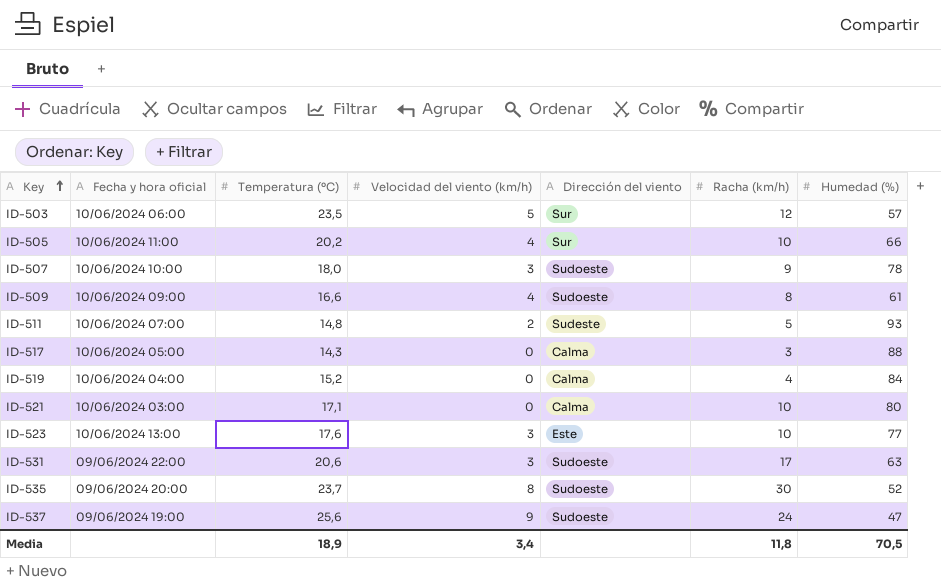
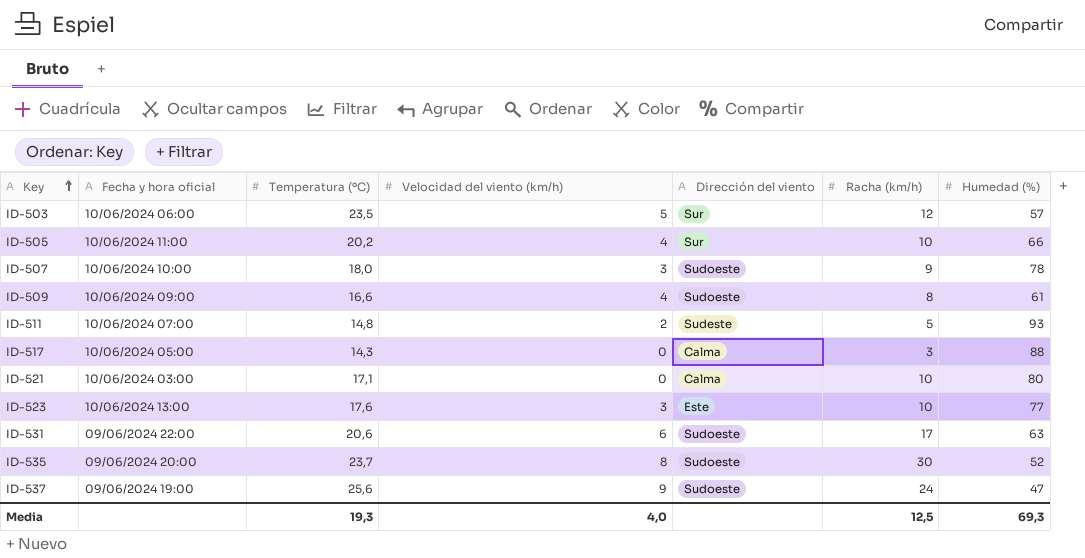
row ID-519: 10/06/2024 04:00 | 15,2 | 0 | Calma | 4 | 84 -> none
ID-531 | Velocidad del viento (km/h): 3 -> 6
Media | Temperatura (ºC): 18,9 -> 19,3
Media | Velocidad del viento (km/h): 3,4 -> 4,0
Media | Racha (km/h): 11,8 -> 12,5
Media | Humedad (%): 70,5 -> 69,3

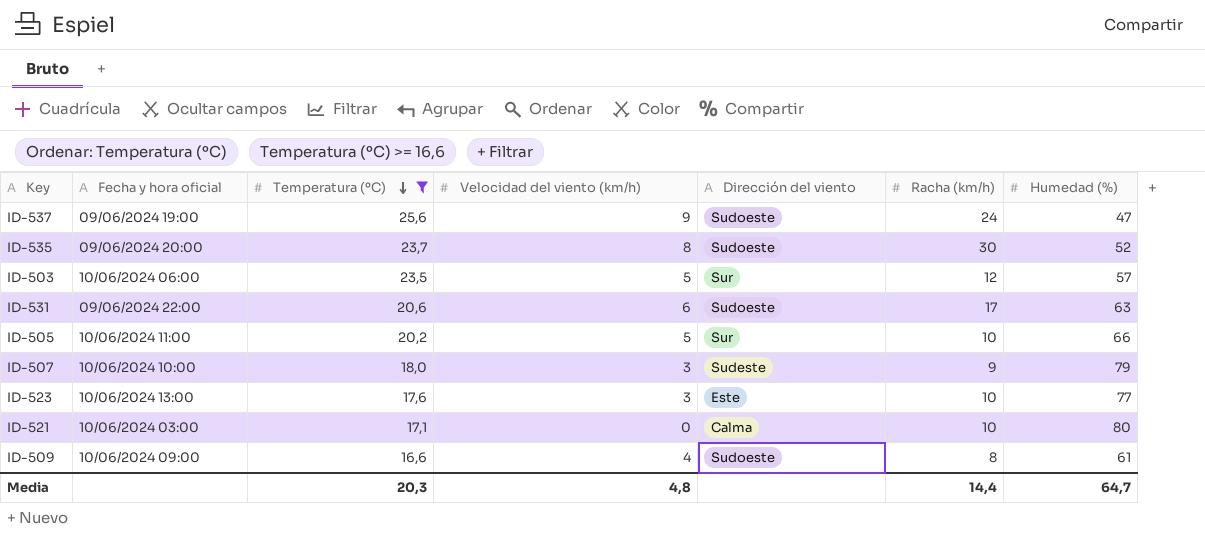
filter: none -> Temperatura (ºC) >= 16,6
row order: Key ascending -> Temperatura (ºC) descending
ID-505 | Velocidad del viento (km/h): 4 -> 5
ID-507 | Dirección del viento: Sudoeste -> Sudeste
ID-507 | Humedad (%): 78 -> 79
Media | Temperatura (ºC): 19,3 -> 20,3
Media | Velocidad del viento (km/h): 4,0 -> 4,8
Media | Racha (km/h): 12,5 -> 14,4
Media | Humedad (%): 69,3 -> 64,7

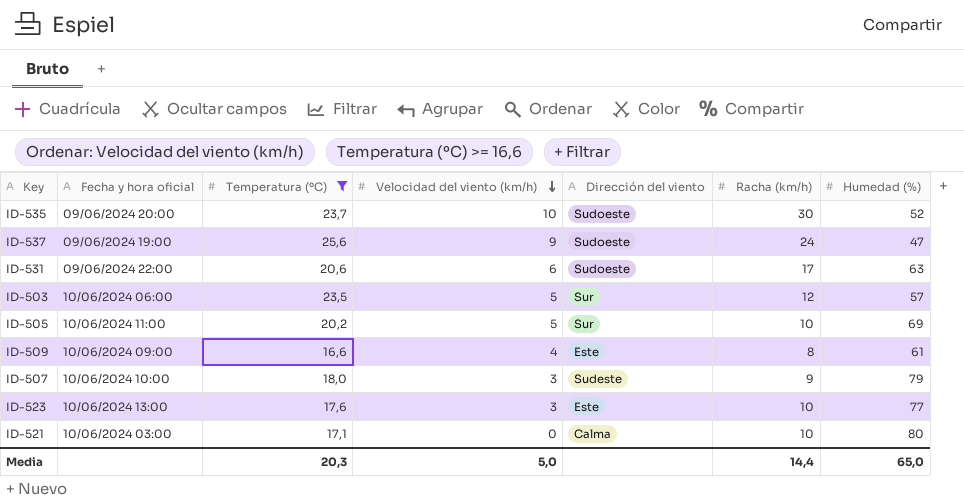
row order: Temperatura (ºC) descending -> Velocidad del viento (km/h) descending
ID-535 | Velocidad del viento (km/h): 8 -> 10
ID-505 | Humedad (%): 66 -> 69
ID-509 | Dirección del viento: Sudoeste -> Este
Media | Velocidad del viento (km/h): 4,8 -> 5,0
Media | Humedad (%): 64,7 -> 65,0

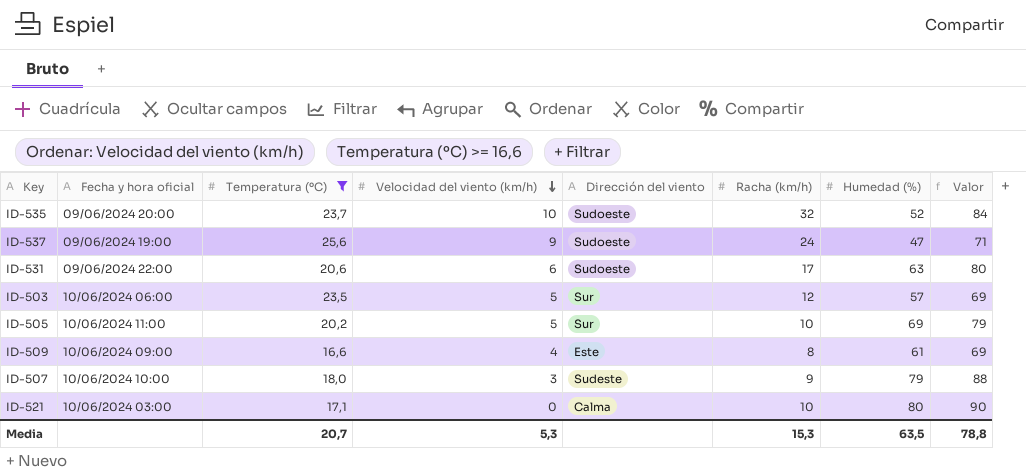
column Valor | formula: none -> [Racha (km/h)] + [Humedad (%)]
row ID-523: 10/06/2024 13:00 | 17,6 | 3 | Este | 10 | 77 -> none
ID-535 | Racha (km/h): 30 -> 32
Media | Temperatura (ºC): 20,3 -> 20,7
Media | Velocidad del viento (km/h): 5,0 -> 5,3
Media | Racha (km/h): 14,4 -> 15,3
Media | Humedad (%): 65,0 -> 63,5

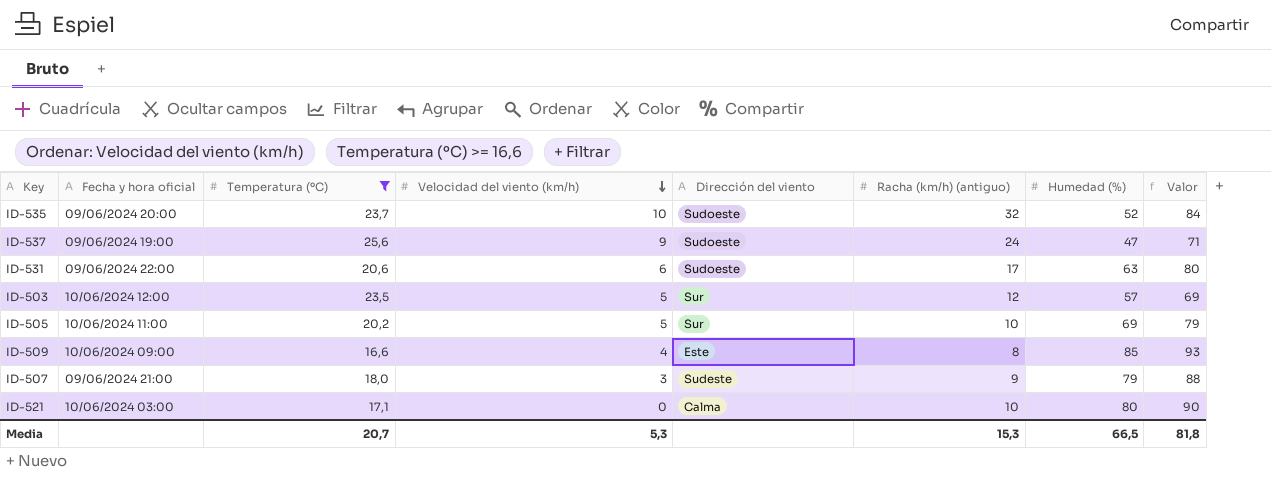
column name: Racha (km/h) -> Racha (km/h) (antiguo)
ID-503 | Fecha y hora oficial: 10/06/2024 06:00 -> 10/06/2024 12:00
ID-509 | Humedad (%): 61 -> 85
ID-509 | Valor: 69 -> 93
ID-507 | Fecha y hora oficial: 10/06/2024 10:00 -> 09/06/2024 21:00
Media | Humedad (%): 63,5 -> 66,5
Media | Valor: 78,8 -> 81,8

